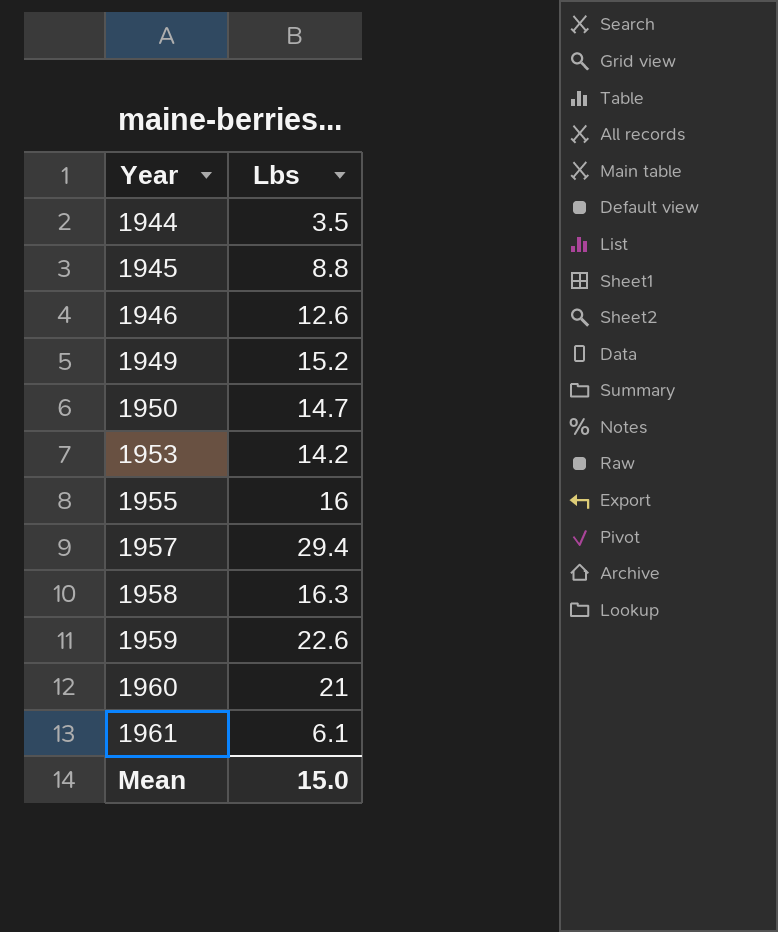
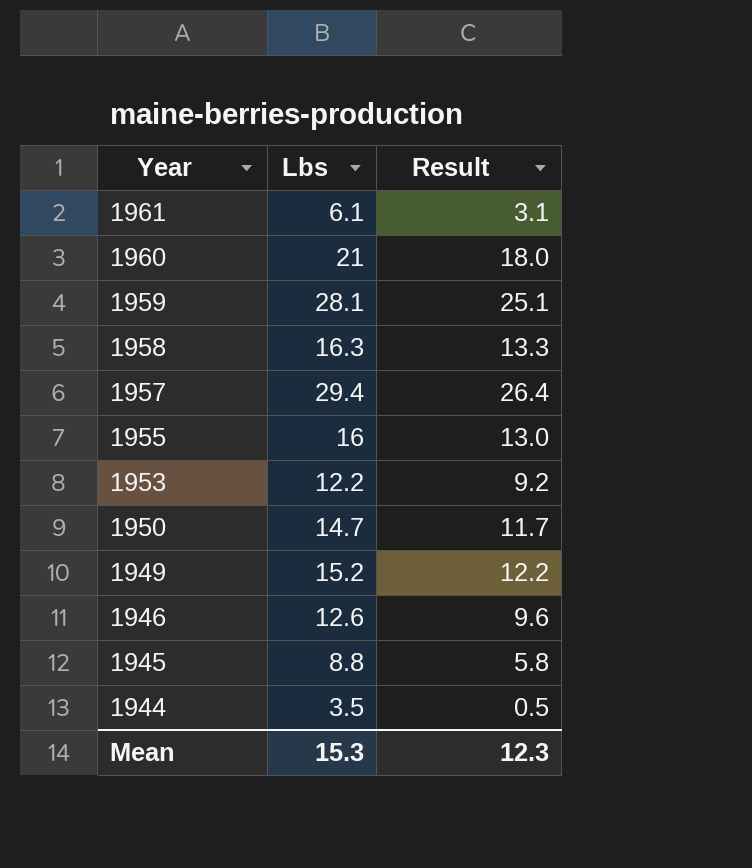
row order: Year ascending -> Year descending
column Result | formula: none -> [Lbs] - 3
1959 | Lbs: 22.6 -> 28.1
1953 | Lbs: 14.2 -> 12.2
Mean | Lbs: 15.0 -> 15.3

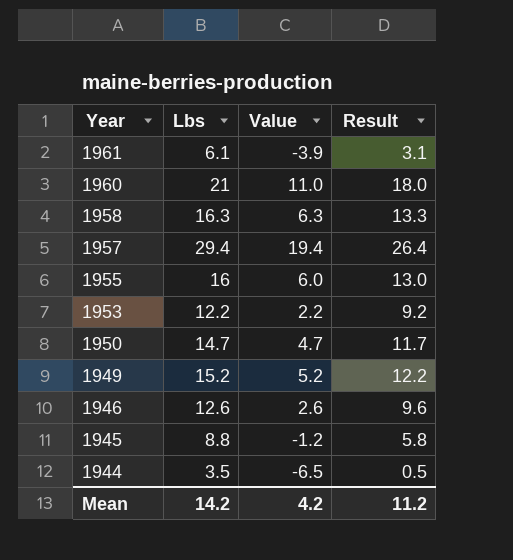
column Value | formula: none -> [Lbs] - 10
row 1959: 28.1 | 25.1 -> none
Mean | Lbs: 15.3 -> 14.2
Mean | Result: 12.3 -> 11.2

